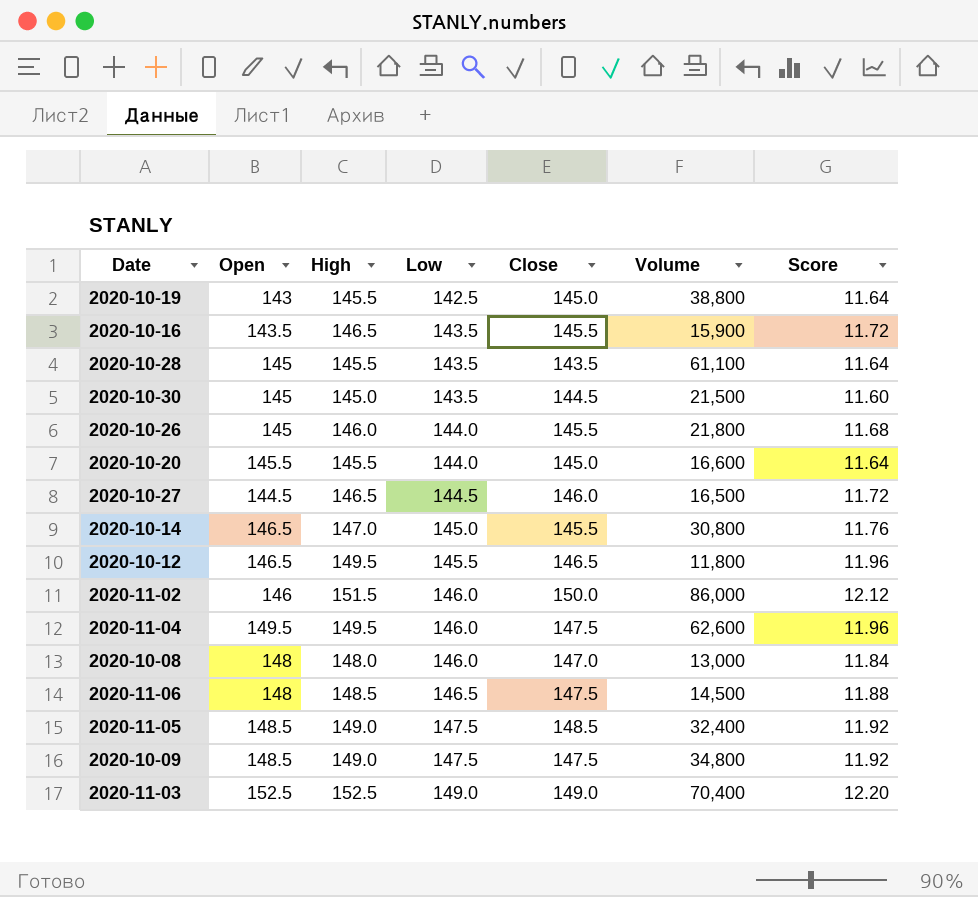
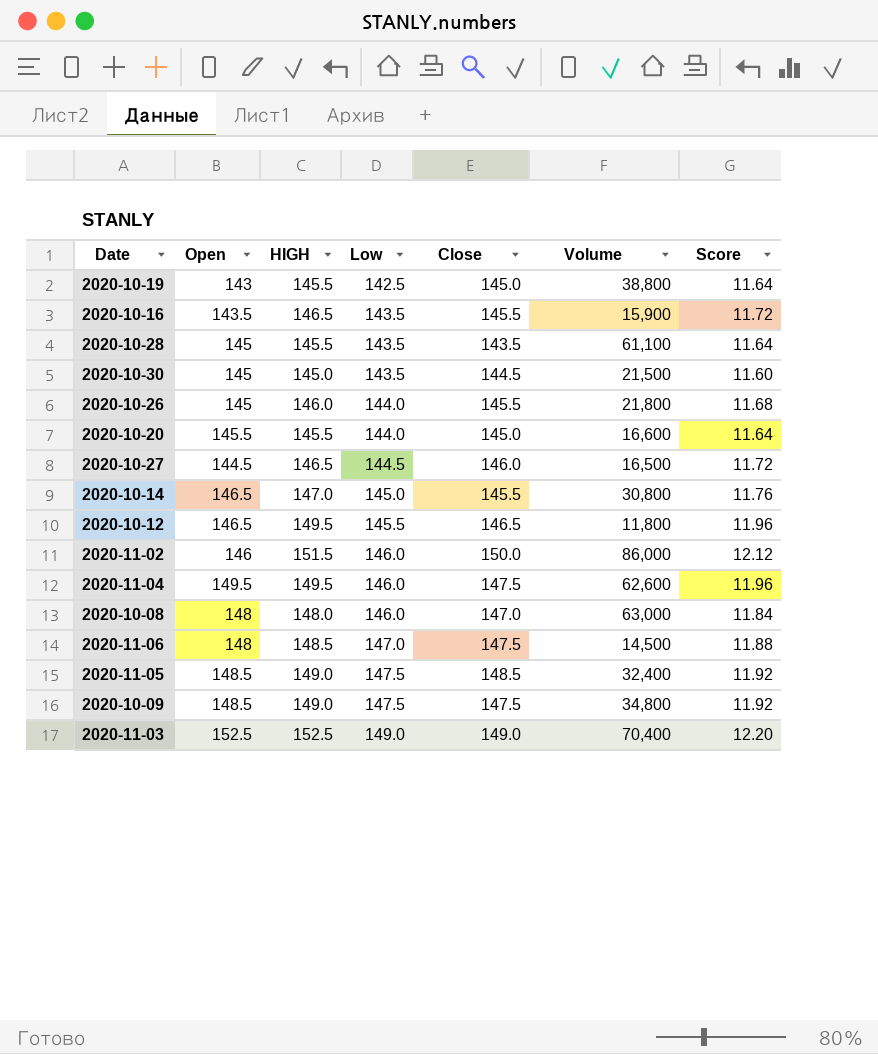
column name: High -> HIGH
2020-10-08 | Volume: 13,000 -> 63,000
2020-11-06 | Low: 146.5 -> 147.0

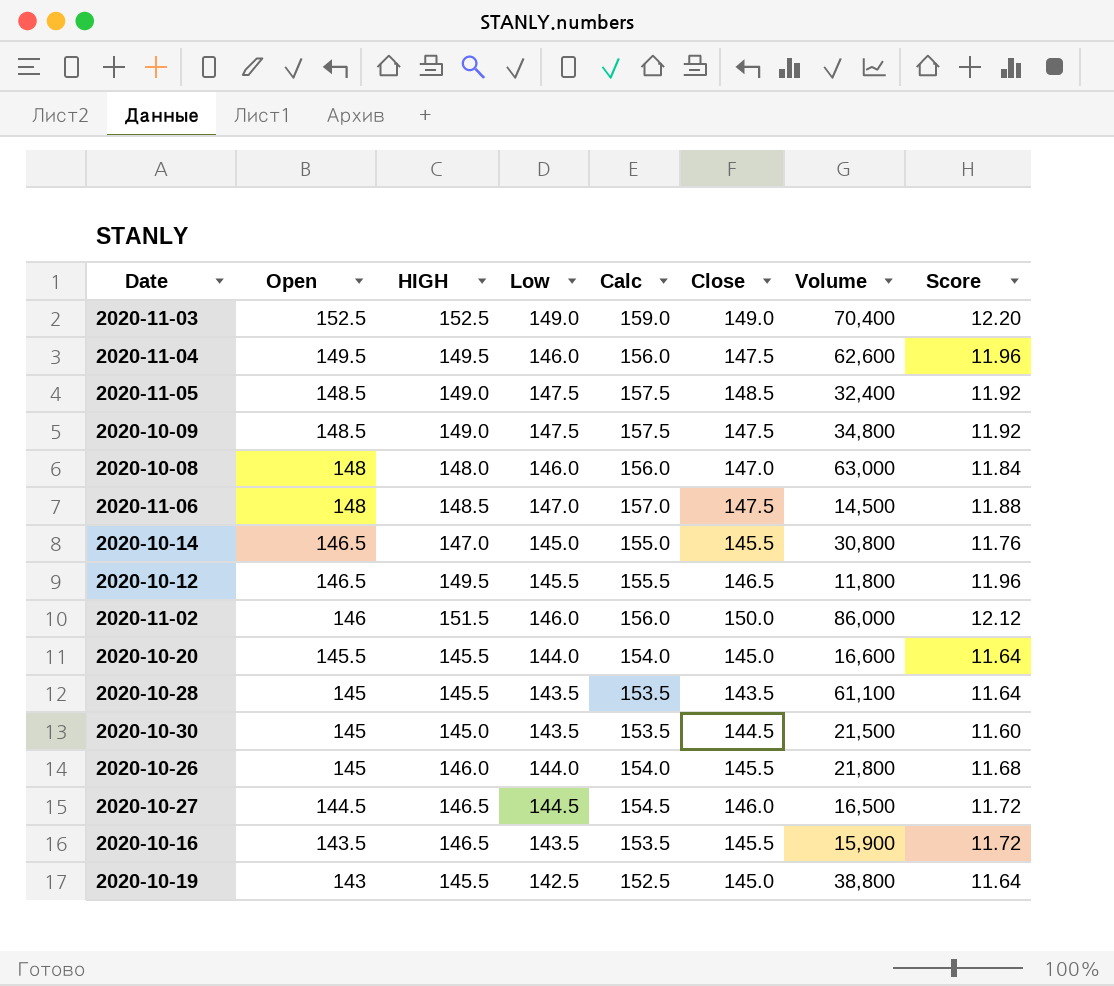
row order: Low ascending -> Open descending
column Calc | formula: none -> [Low] + 10

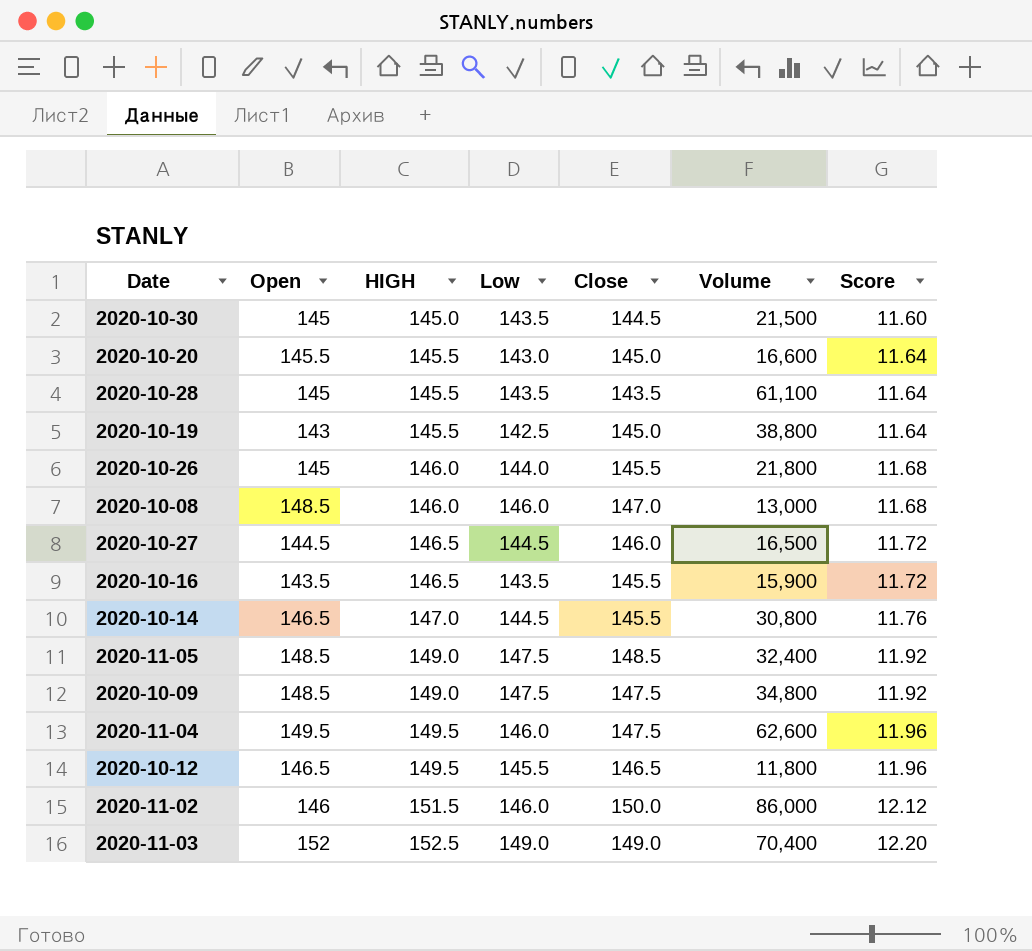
row order: Open descending -> HIGH ascending
column Calc | formula: [Low] + 10 -> none
row 2020-11-06: 148 | 148.5 | 147.0 | 157.0 | 147.5 | 14,500 | 11.88 -> none
2020-10-20 | Low: 144.0 -> 143.0
2020-10-08 | Open: 148 -> 148.5
2020-10-08 | HIGH: 148.0 -> 146.0
2020-10-08 | Volume: 63,000 -> 13,000
2020-10-08 | Score: 11.84 -> 11.68
2020-10-14 | Low: 145.0 -> 144.5
2020-11-03 | Open: 152.5 -> 152

